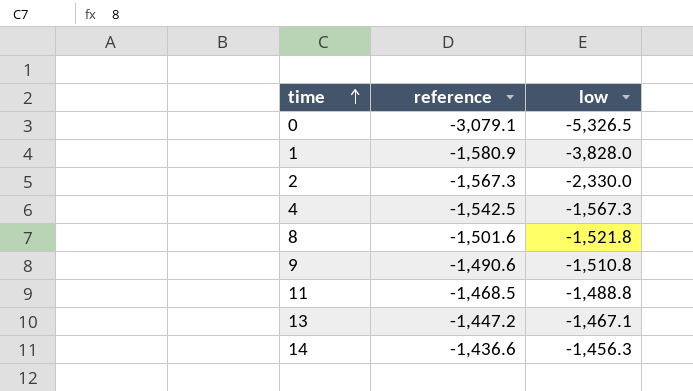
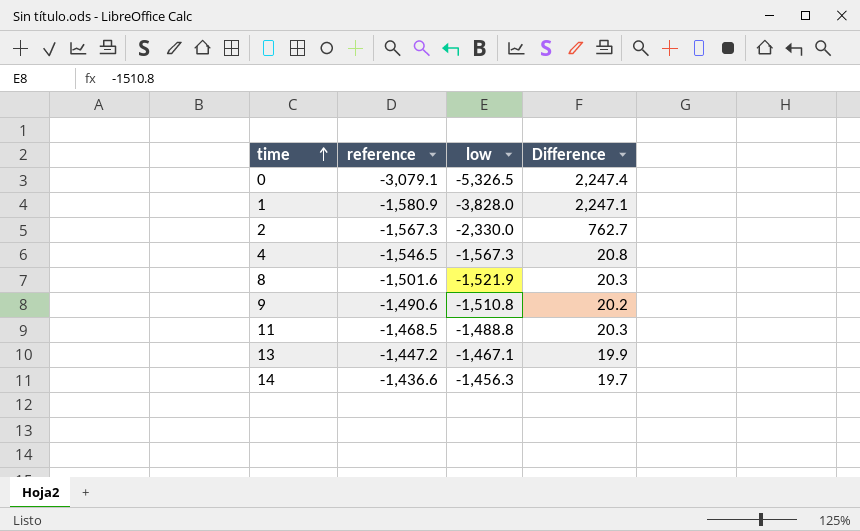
column Difference | formula: none -> [reference] - [low]
4 | reference: -1,542.5 -> -1,546.5
8 | low: -1,521.8 -> -1,521.9

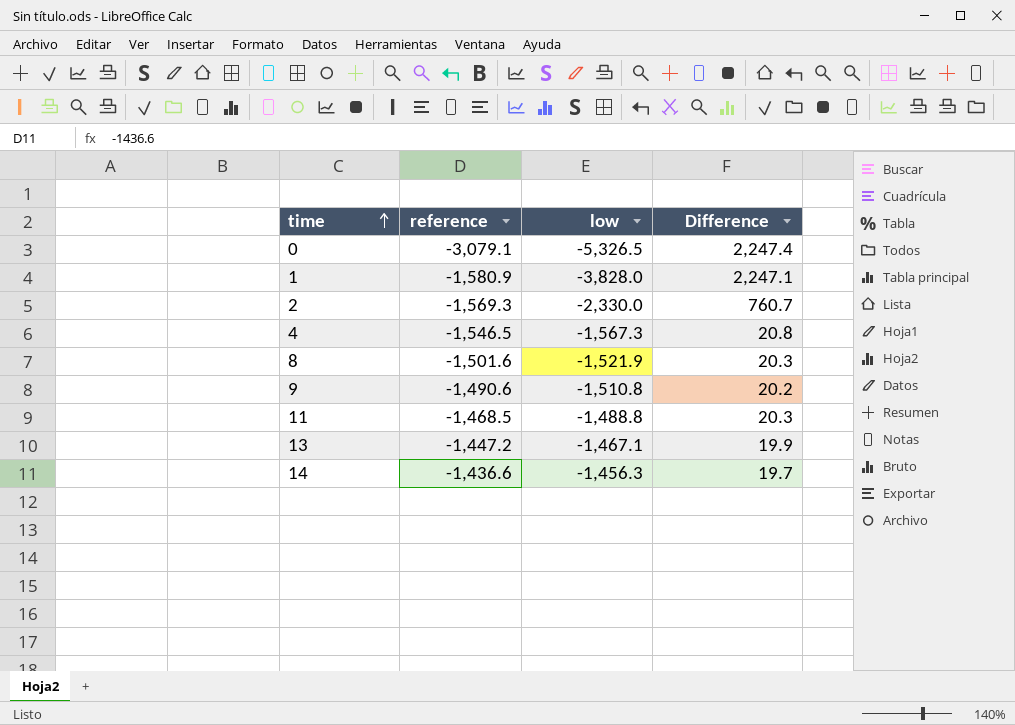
2 | reference: -1,567.3 -> -1,569.3
2 | Difference: 762.7 -> 760.7

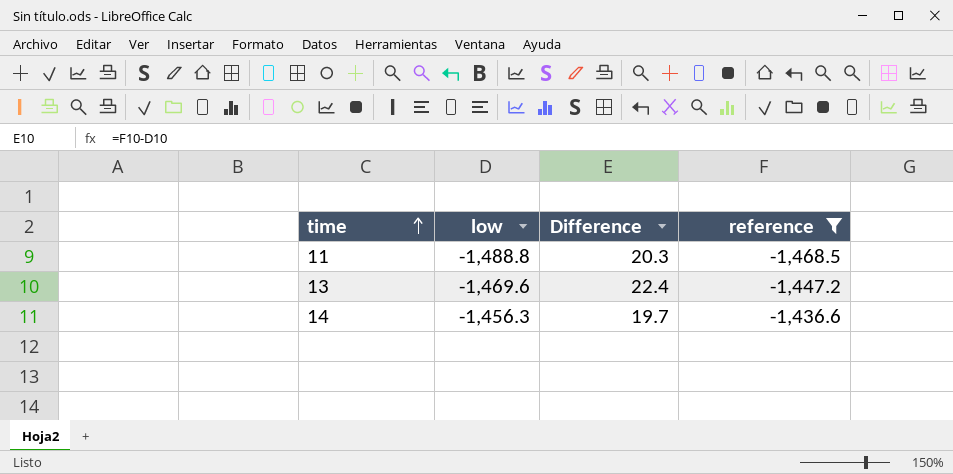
filter: none -> reference >= -1,468.5
column reference | position: 2 -> 4
13 | low: -1,467.1 -> -1,469.6
13 | Difference: 19.9 -> 22.4

